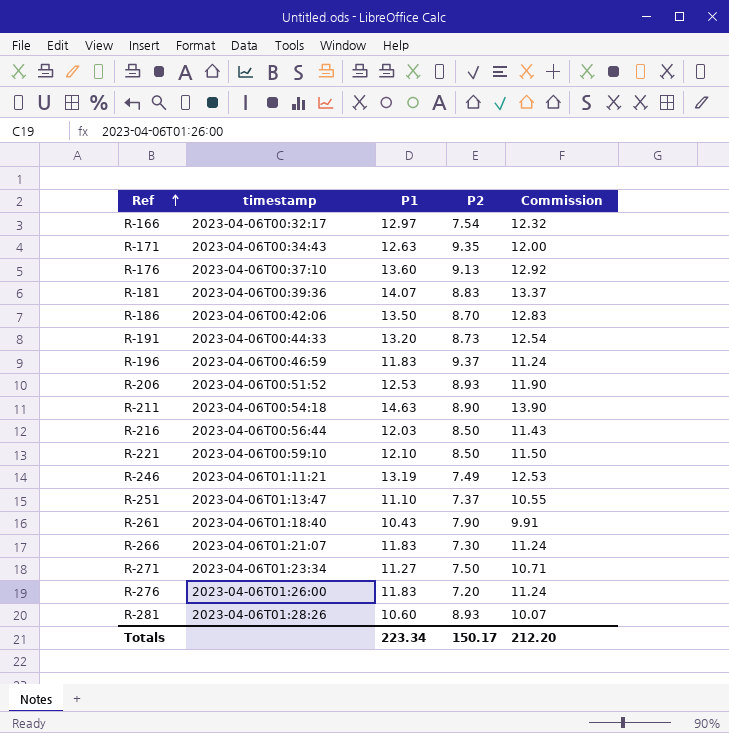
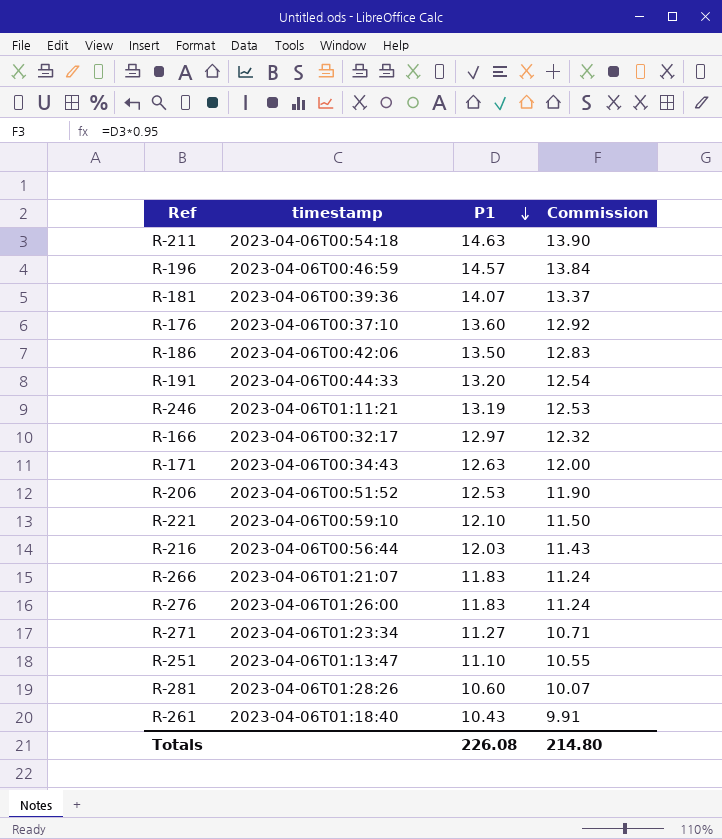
row order: Ref ascending -> P1 descending
column P2 | position: 4 -> none
R-196 | P1: 11.83 -> 14.57
R-196 | Commission: 11.24 -> 13.84
Totals | P1: 223.34 -> 226.08
Totals | Commission: 212.20 -> 214.80

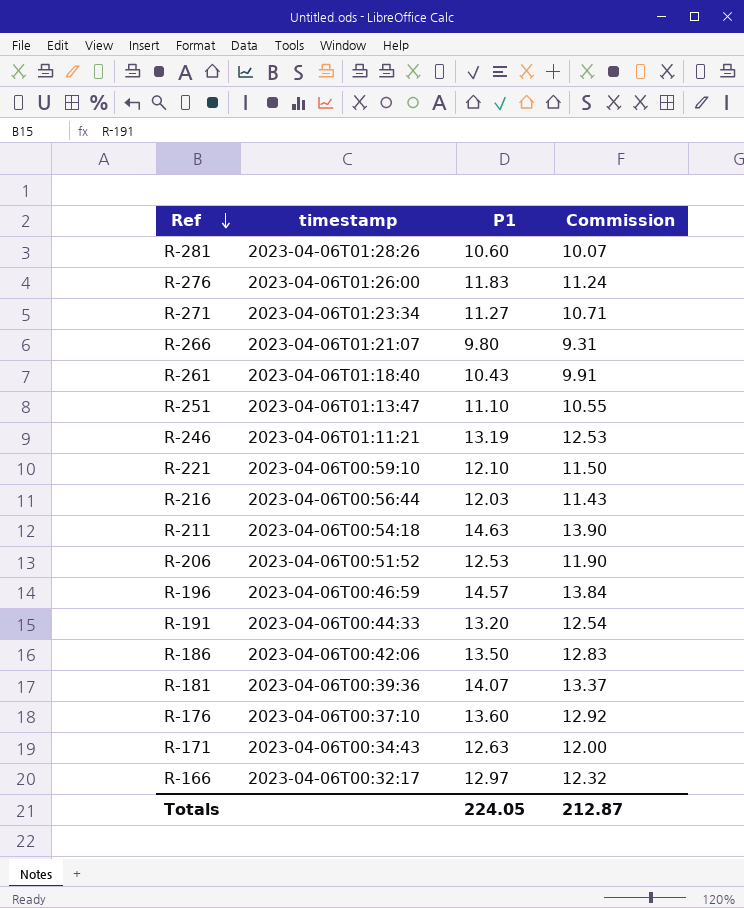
row order: P1 descending -> Ref descending
R-266 | P1: 11.83 -> 9.80
R-266 | Commission: 11.24 -> 9.31
Totals | P1: 226.08 -> 224.05
Totals | Commission: 214.80 -> 212.87

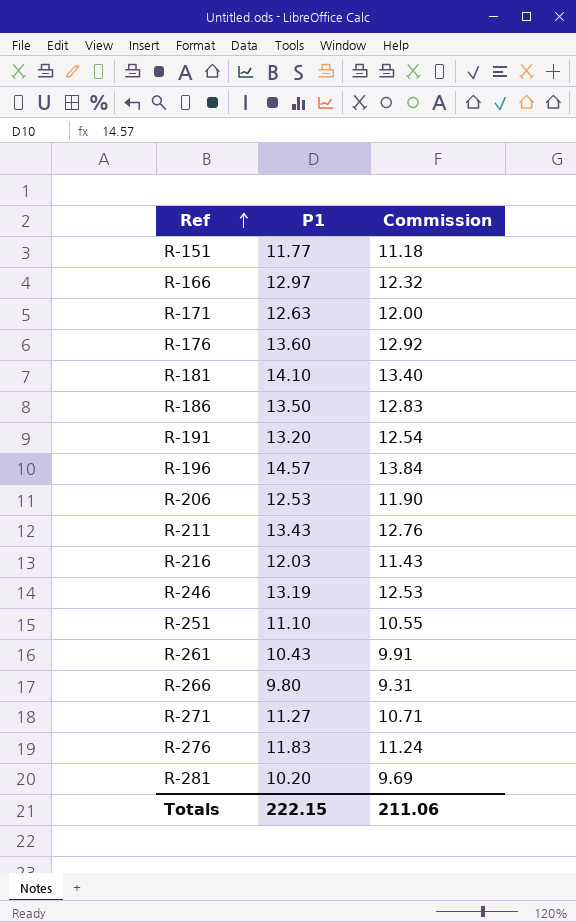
row order: Ref descending -> Ref ascending
column timestamp | position: 2 -> none
row R-221: 2023-04-06T00:59:10 | 12.10 | 11.50 -> none
row R-151: none -> 11.77 | 11.18
R-181 | P1: 14.07 -> 14.10
R-181 | Commission: 13.37 -> 13.40
R-211 | P1: 14.63 -> 13.43
R-211 | Commission: 13.90 -> 12.76
R-281 | P1: 10.60 -> 10.20
R-281 | Commission: 10.07 -> 9.69
Totals | P1: 224.05 -> 222.15
Totals | Commission: 212.87 -> 211.06

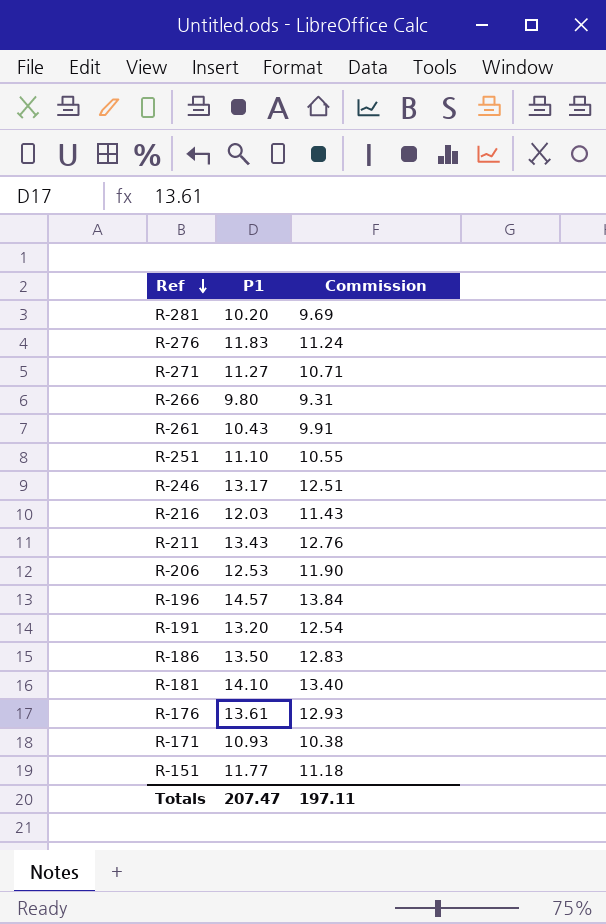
row order: Ref ascending -> Ref descending
row R-166: 12.97 | 12.32 -> none
R-246 | P1: 13.19 -> 13.17
R-246 | Commission: 12.53 -> 12.51
R-176 | P1: 13.60 -> 13.61
R-176 | Commission: 12.92 -> 12.93
R-171 | P1: 12.63 -> 10.93
R-171 | Commission: 12.00 -> 10.38
Totals | P1: 222.15 -> 207.47
Totals | Commission: 211.06 -> 197.11

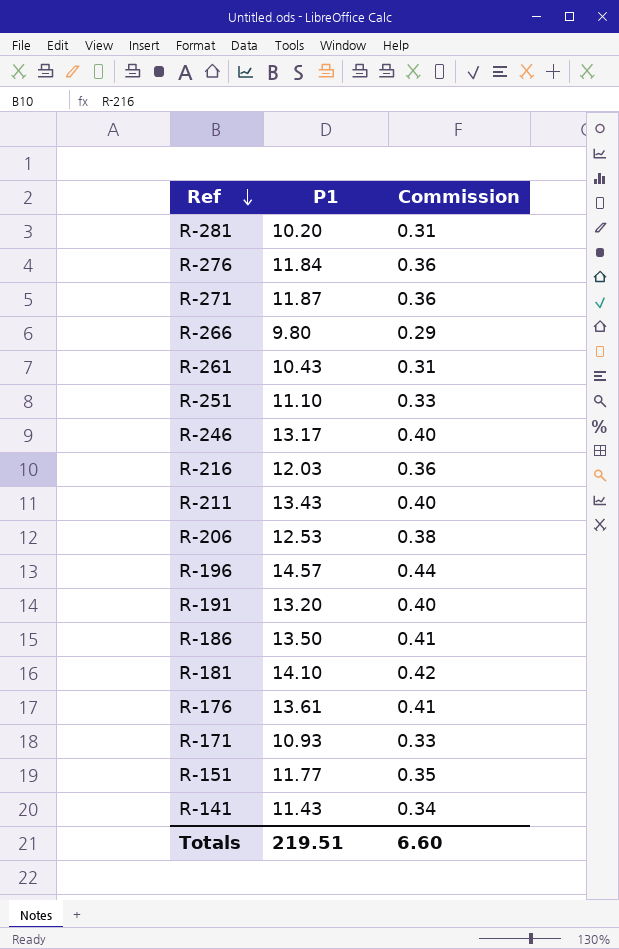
column Commission | formula: [P1] * 0.95 -> [P1] * 0.03
R-276 | P1: 11.83 -> 11.84
R-271 | P1: 11.27 -> 11.87
row R-141: none -> 11.43 | 0.34
Totals | P1: 207.47 -> 219.51
Totals | Commission: 197.11 -> 6.60

